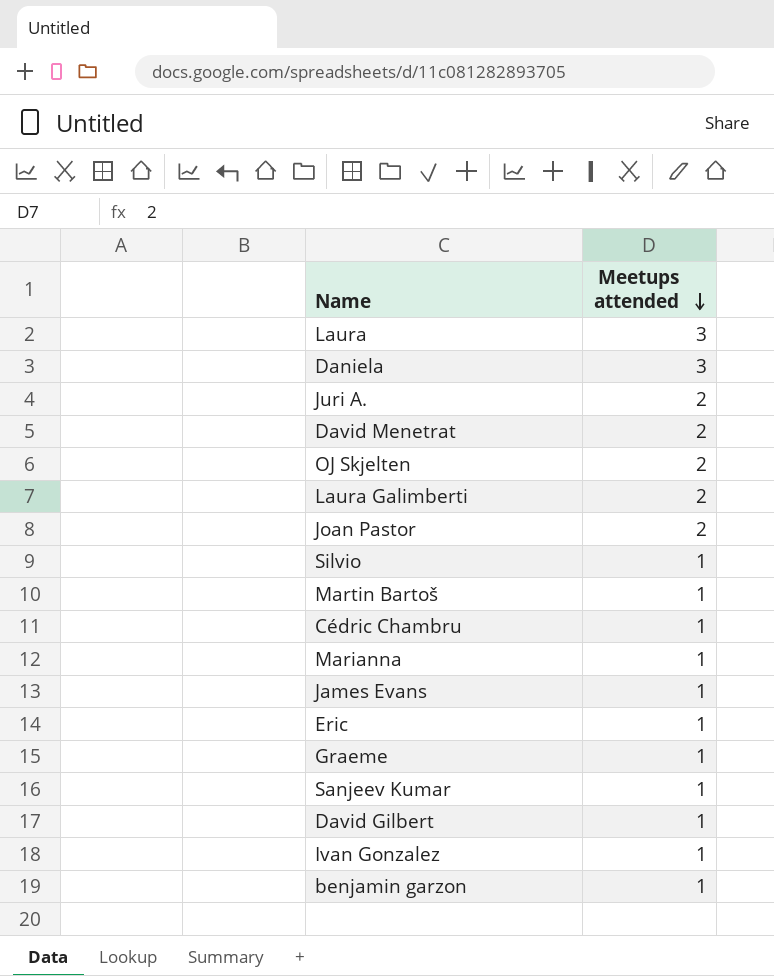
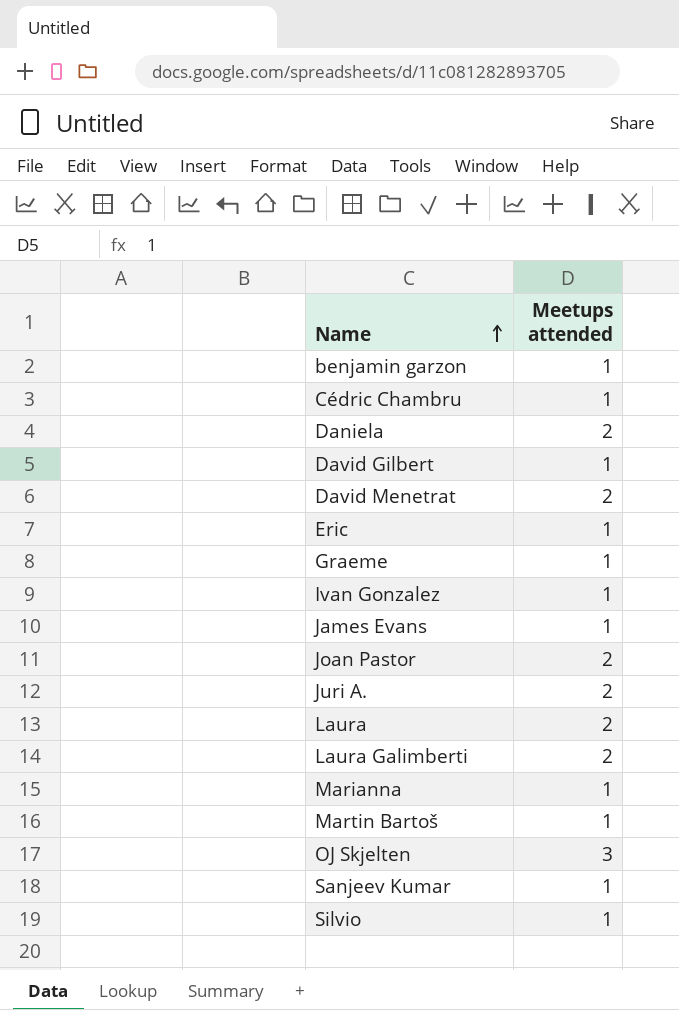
row order: Meetups attended descending -> Name ascending
Daniela | Meetups attended: 3 -> 2
Laura | Meetups attended: 3 -> 2
OJ Skjelten | Meetups attended: 2 -> 3

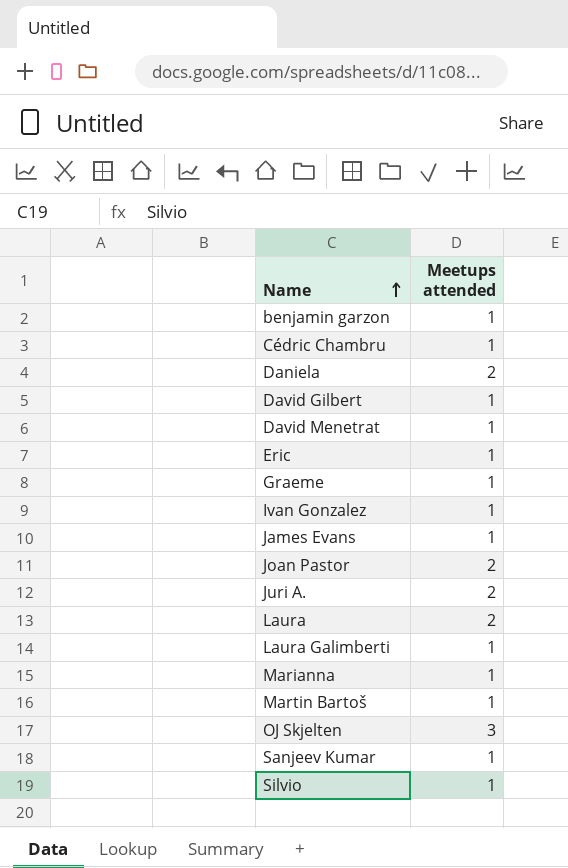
David Menetrat | Meetups attended: 2 -> 1
Laura Galimberti | Meetups attended: 2 -> 1

